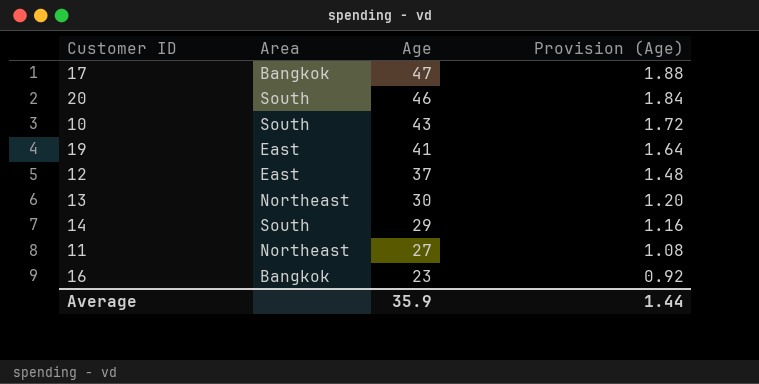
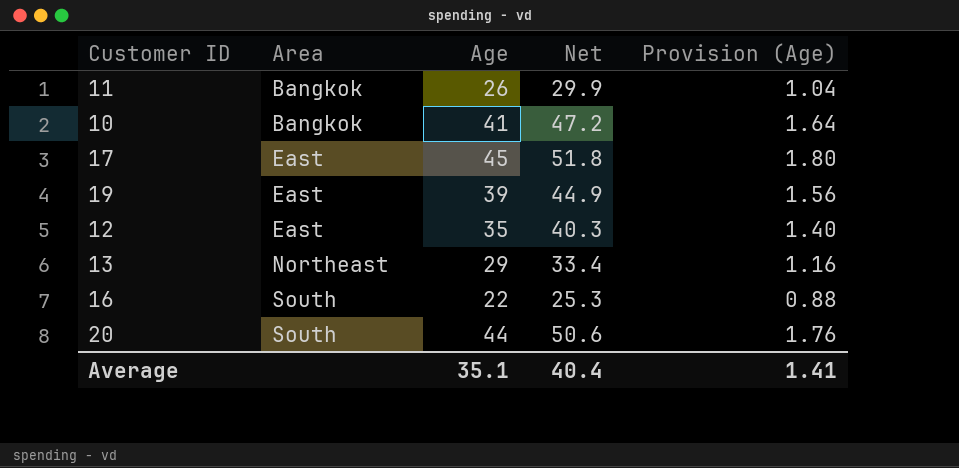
row order: Age descending -> Area ascending
column Net | formula: none -> [Age] * 1.15
row 14: South | 29 | 1.16 -> none
11 | Area: Northeast -> Bangkok
11 | Age: 27 -> 26
11 | Provision (Age): 1.08 -> 1.04
10 | Area: South -> Bangkok
10 | Age: 43 -> 41
10 | Provision (Age): 1.72 -> 1.64
17 | Area: Bangkok -> East
17 | Age: 47 -> 45
17 | Provision (Age): 1.88 -> 1.80
19 | Age: 41 -> 39
19 | Provision (Age): 1.64 -> 1.56
12 | Age: 37 -> 35
12 | Provision (Age): 1.48 -> 1.40
13 | Age: 30 -> 29
13 | Provision (Age): 1.20 -> 1.16
16 | Area: Bangkok -> South
16 | Age: 23 -> 22
16 | Provision (Age): 0.92 -> 0.88
20 | Age: 46 -> 44
20 | Provision (Age): 1.84 -> 1.76
Average | Age: 35.9 -> 35.1
Average | Provision (Age): 1.44 -> 1.41

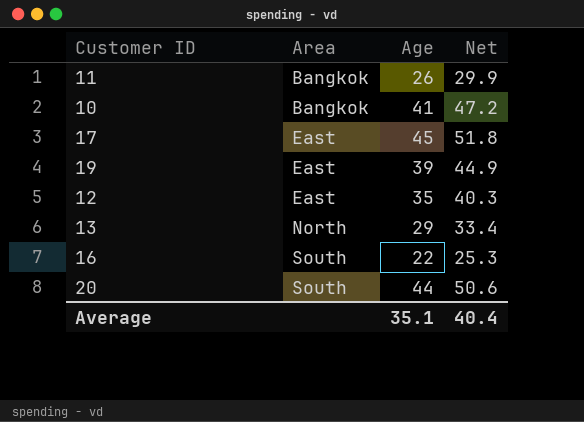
column Provision (Age) | formula: [Age] * 0.04 -> none
13 | Area: Northeast -> North

